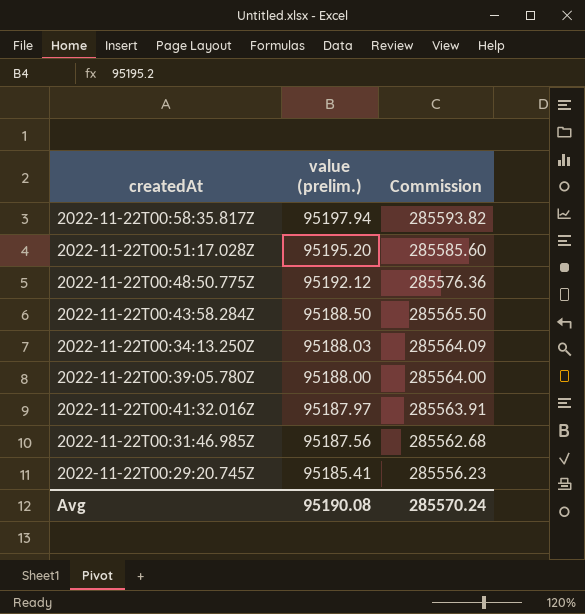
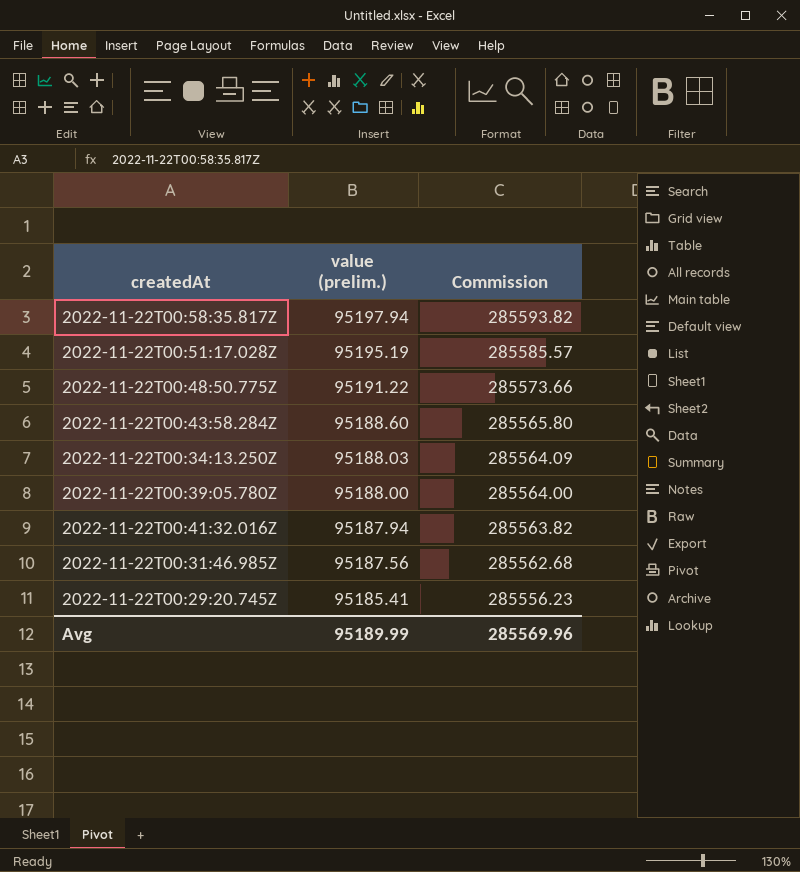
2022-11-22T00:51:17.028Z | value (prelim.): 95195.20 -> 95195.19
2022-11-22T00:51:17.028Z | Commission: 285585.60 -> 285585.57
2022-11-22T00:48:50.775Z | value (prelim.): 95192.12 -> 95191.22
2022-11-22T00:48:50.775Z | Commission: 285576.36 -> 285573.66
2022-11-22T00:43:58.284Z | value (prelim.): 95188.50 -> 95188.60
2022-11-22T00:43:58.284Z | Commission: 285565.50 -> 285565.80
2022-11-22T00:41:32.016Z | value (prelim.): 95187.97 -> 95187.94
2022-11-22T00:41:32.016Z | Commission: 285563.91 -> 285563.82
Avg | value (prelim.): 95190.08 -> 95189.99
Avg | Commission: 285570.24 -> 285569.96

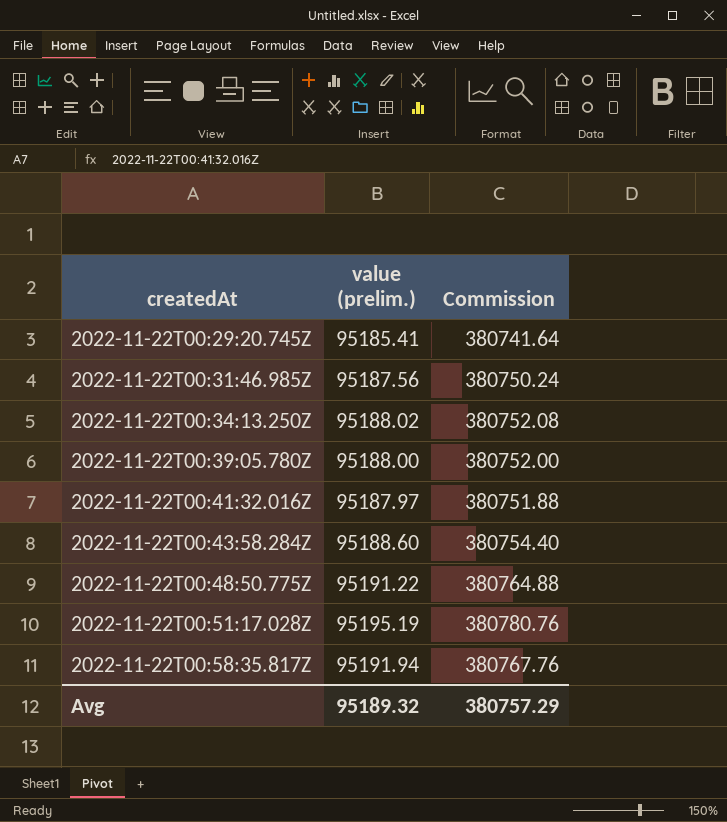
row order: value (prelim.) descending -> createdAt ascending
column Commission | formula: [value (prelim.)] * 3 -> [value (prelim.)] * 4
2022-11-22T00:34:13.250Z | value (prelim.): 95188.03 -> 95188.02
2022-11-22T00:41:32.016Z | value (prelim.): 95187.94 -> 95187.97
2022-11-22T00:58:35.817Z | value (prelim.): 95197.94 -> 95191.94
Avg | value (prelim.): 95189.99 -> 95189.32
Avg | Commission: 285569.96 -> 380757.29

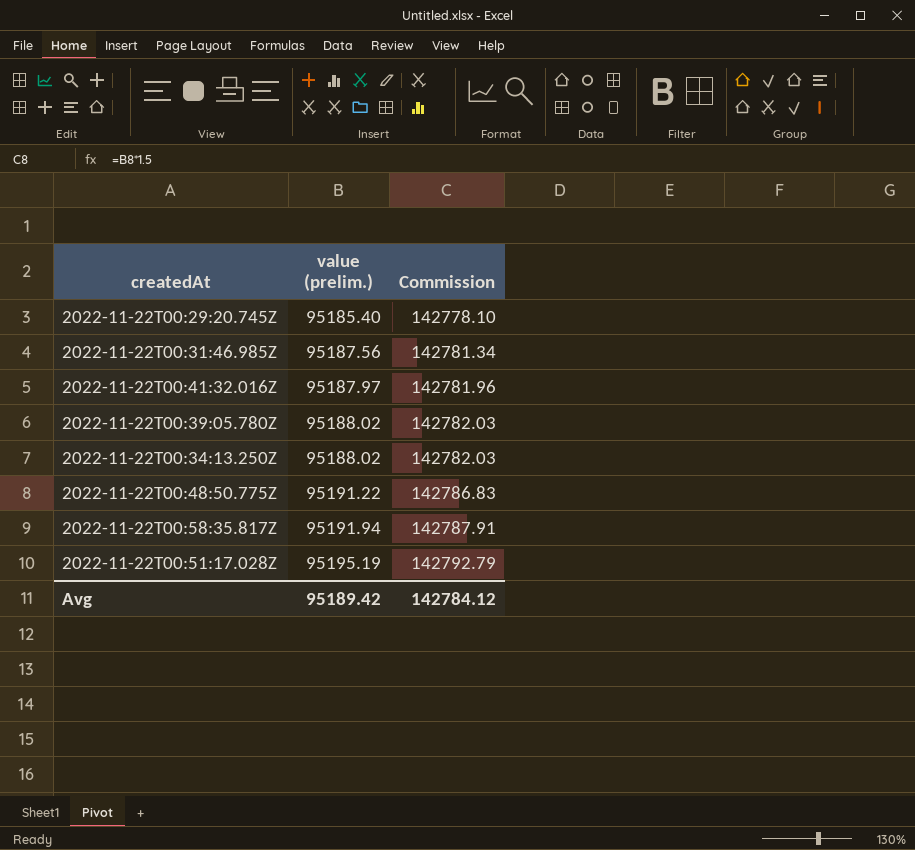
row order: createdAt ascending -> value (prelim.) ascending
column Commission | formula: [value (prelim.)] * 4 -> [value (prelim.)] * 1.5
row 2022-11-22T00:43:58.284Z: 95188.60 | 380754.40 -> none
2022-11-22T00:29:20.745Z | value (prelim.): 95185.41 -> 95185.40
2022-11-22T00:39:05.780Z | value (prelim.): 95188.00 -> 95188.02
Avg | value (prelim.): 95189.32 -> 95189.42
Avg | Commission: 380757.29 -> 142784.12

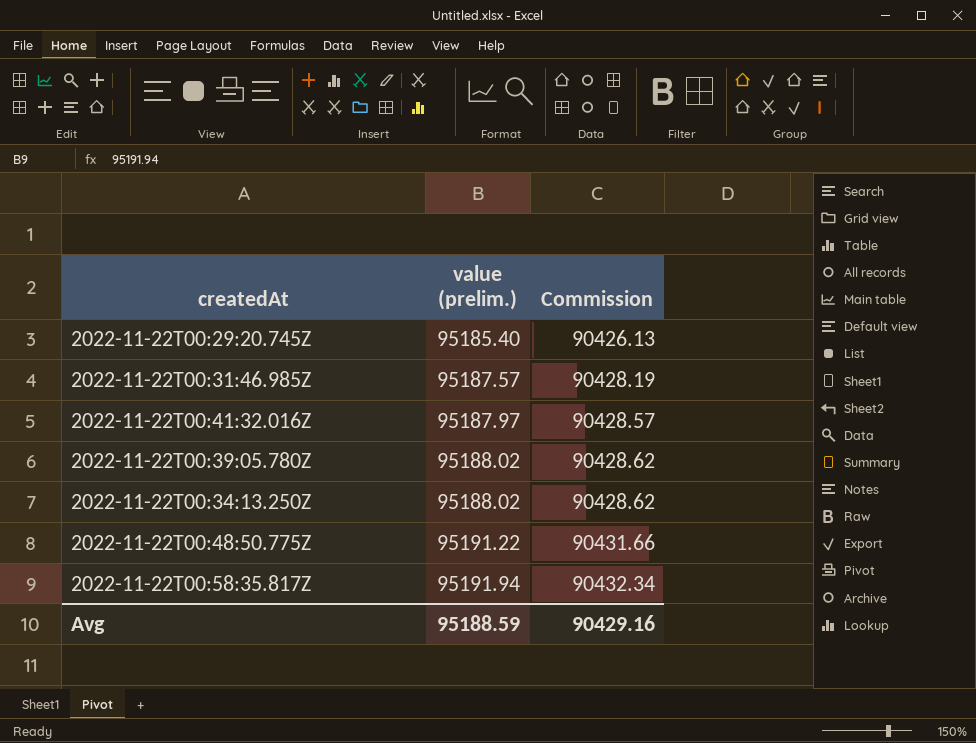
column Commission | formula: [value (prelim.)] * 1.5 -> [value (prelim.)] * 0.95
row 2022-11-22T00:51:17.028Z: 95195.19 | 142792.79 -> none
2022-11-22T00:31:46.985Z | value (prelim.): 95187.56 -> 95187.57
Avg | value (prelim.): 95189.42 -> 95188.59
Avg | Commission: 142784.12 -> 90429.16

